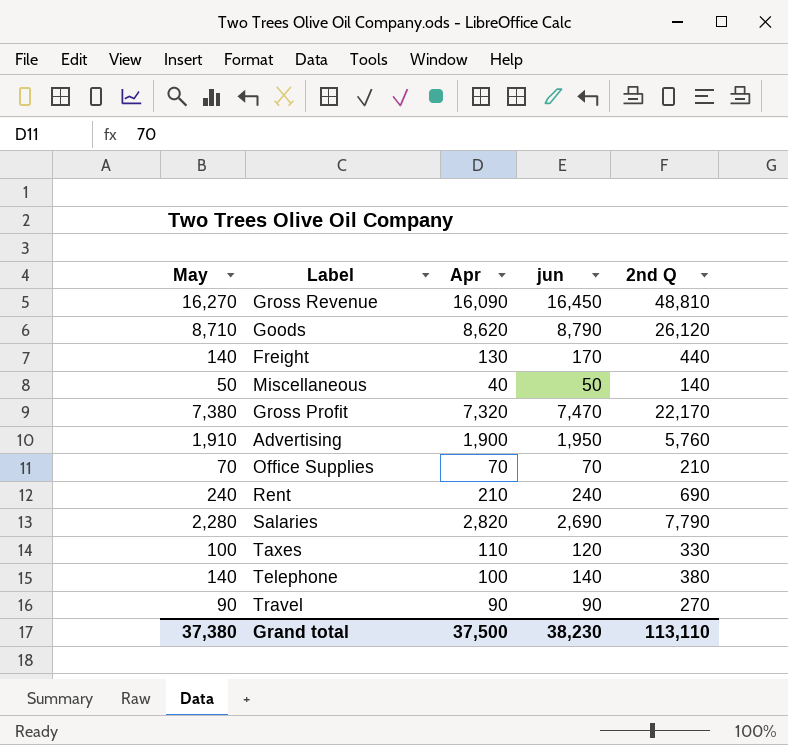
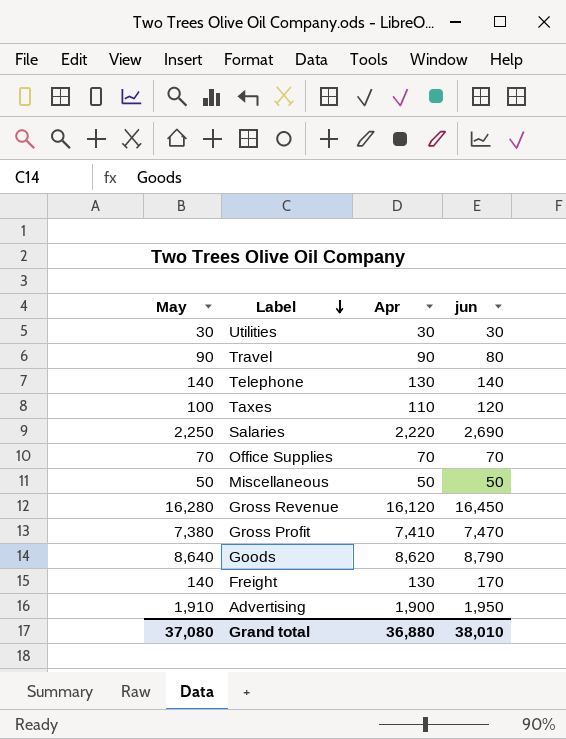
row order: none -> Label descending
column 2nd Q | formula: [May] + [Apr] + [jun] -> none
row Rent: 240 | 210 | 240 | 690 -> none
row Utilities: none -> 30 | 30 | 30
Travel | jun: 90 -> 80
Telephone | Apr: 100 -> 130
Salaries | May: 2,280 -> 2,250
Salaries | Apr: 2,820 -> 2,220
Miscellaneous | Apr: 40 -> 50
Gross Revenue | May: 16,270 -> 16,280
Gross Revenue | Apr: 16,090 -> 16,120
Gross Profit | Apr: 7,320 -> 7,410
Goods | May: 8,710 -> 8,640
Grand total | May: 37,380 -> 37,080
Grand total | Apr: 37,500 -> 36,880
Grand total | jun: 38,230 -> 38,010

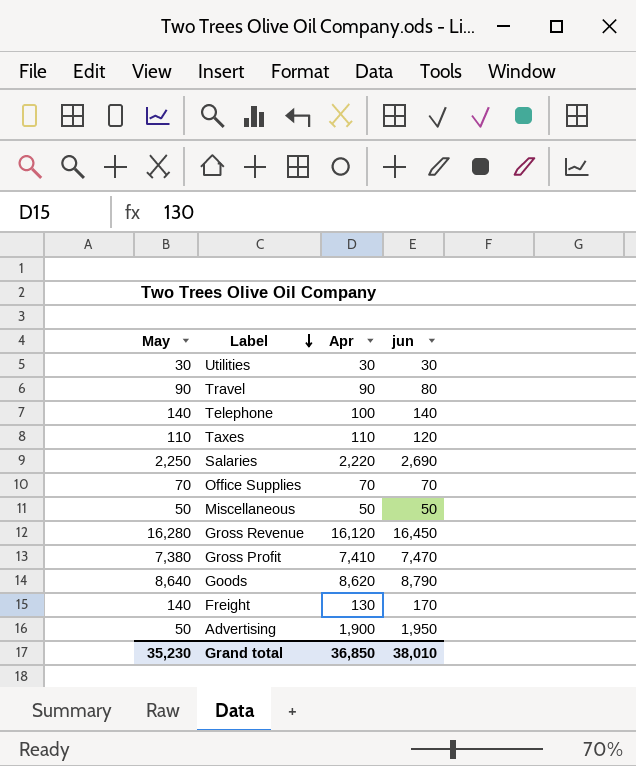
Telephone | Apr: 130 -> 100
Taxes | May: 100 -> 110
Advertising | May: 1,910 -> 50
Grand total | May: 37,080 -> 35,230
Grand total | Apr: 36,880 -> 36,850

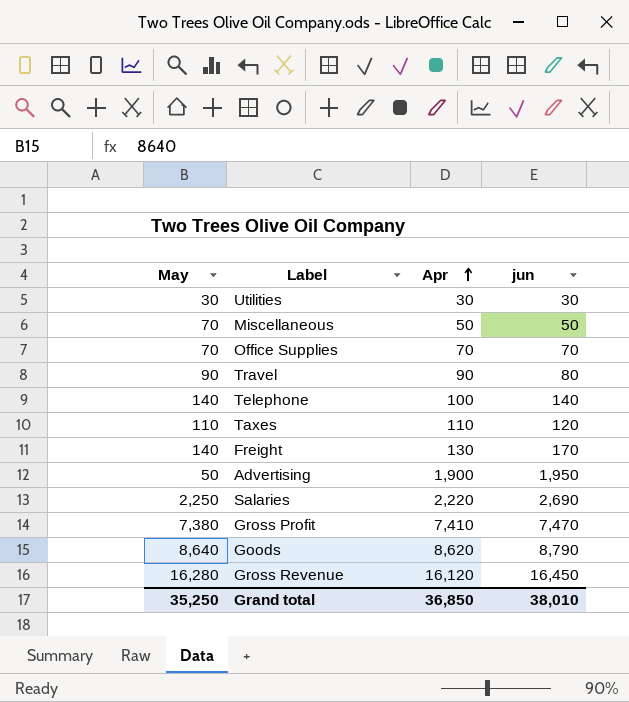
row order: Label descending -> Apr ascending
Miscellaneous | May: 50 -> 70
Grand total | May: 35,230 -> 35,250

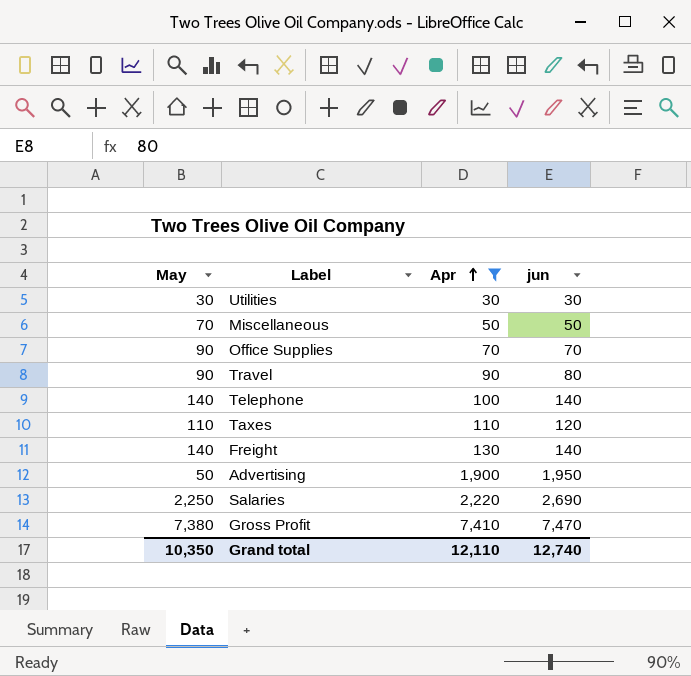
filter: none -> Apr <= 7,410
Office Supplies | May: 70 -> 90
Freight | jun: 170 -> 140
Grand total | May: 35,250 -> 10,350
Grand total | Apr: 36,850 -> 12,110
Grand total | jun: 38,010 -> 12,740

